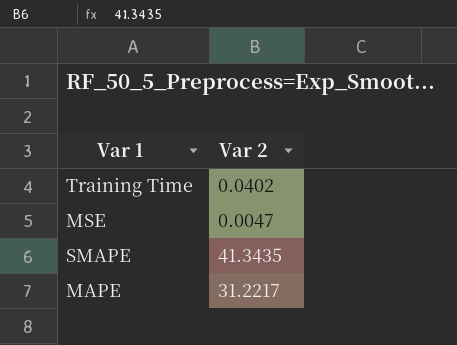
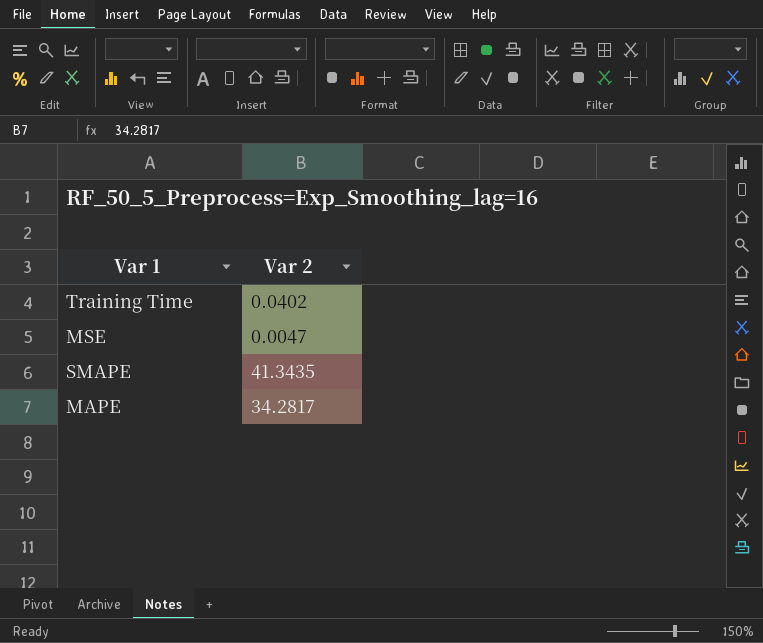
MAPE | Var 2: 31.2217 -> 34.2817

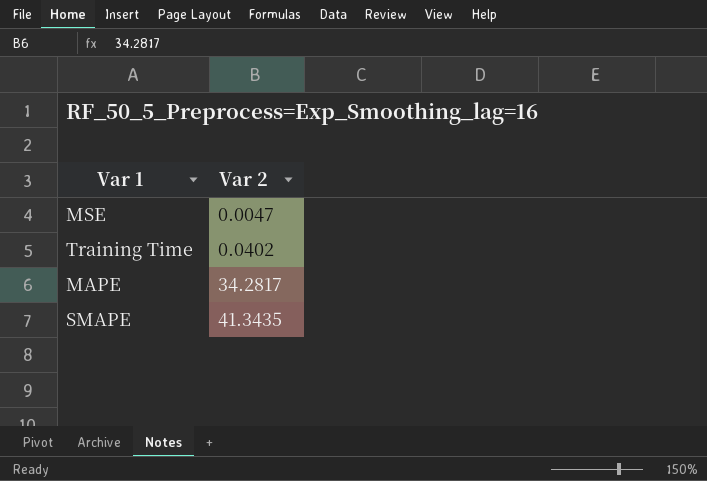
row order: none -> Var 2 ascending

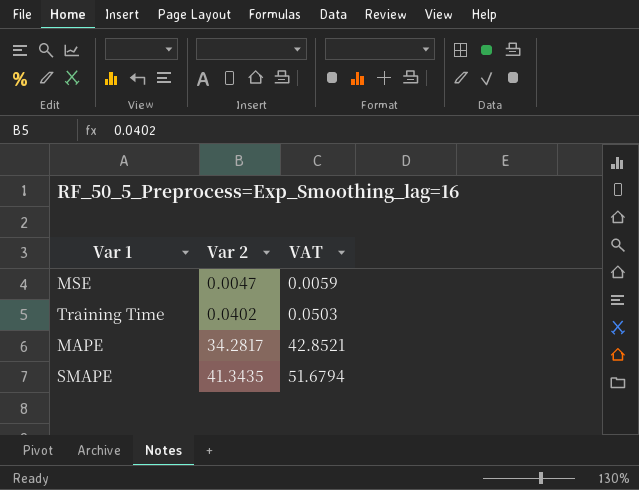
column VAT | formula: none -> [Var 2] * 1.25

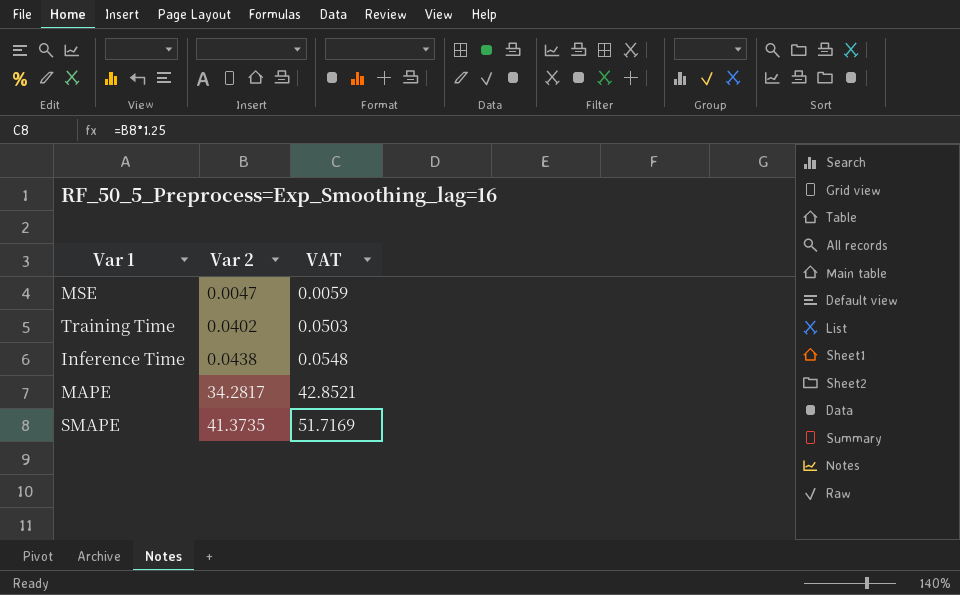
row Inference Time: none -> 0.0438 | 0.0548
SMAPE | Var 2: 41.3435 -> 41.3735
SMAPE | VAT: 51.6794 -> 51.7169

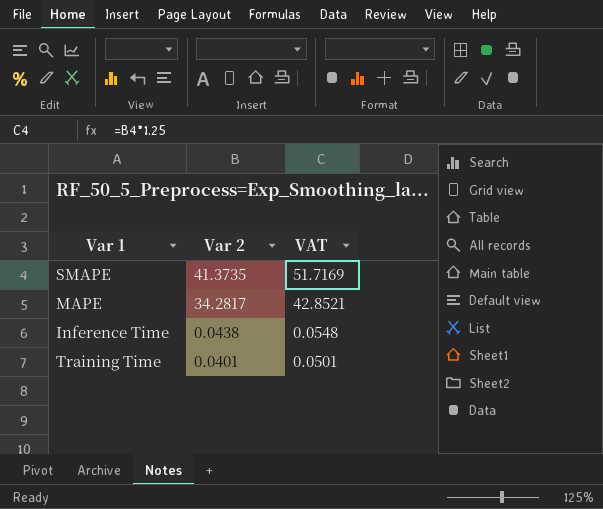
row order: Var 2 ascending -> Var 2 descending
row MSE: 0.0047 | 0.0059 -> none
Training Time | Var 2: 0.0402 -> 0.0401
Training Time | VAT: 0.0503 -> 0.0501

